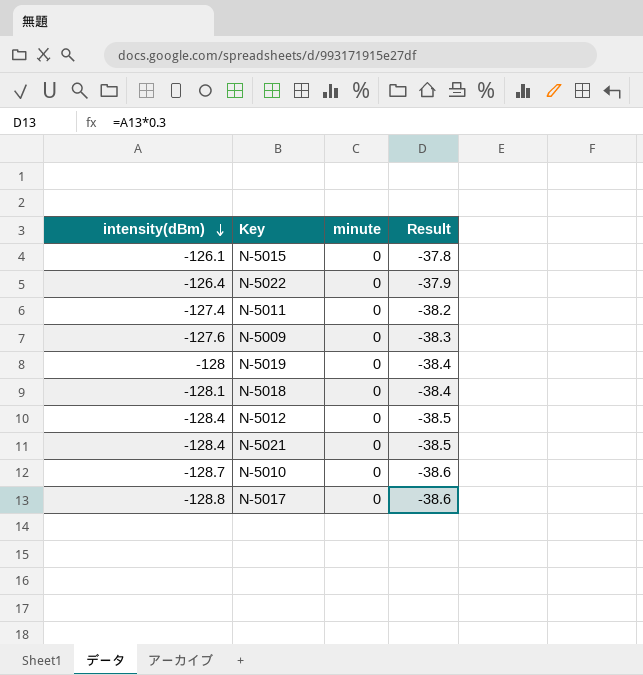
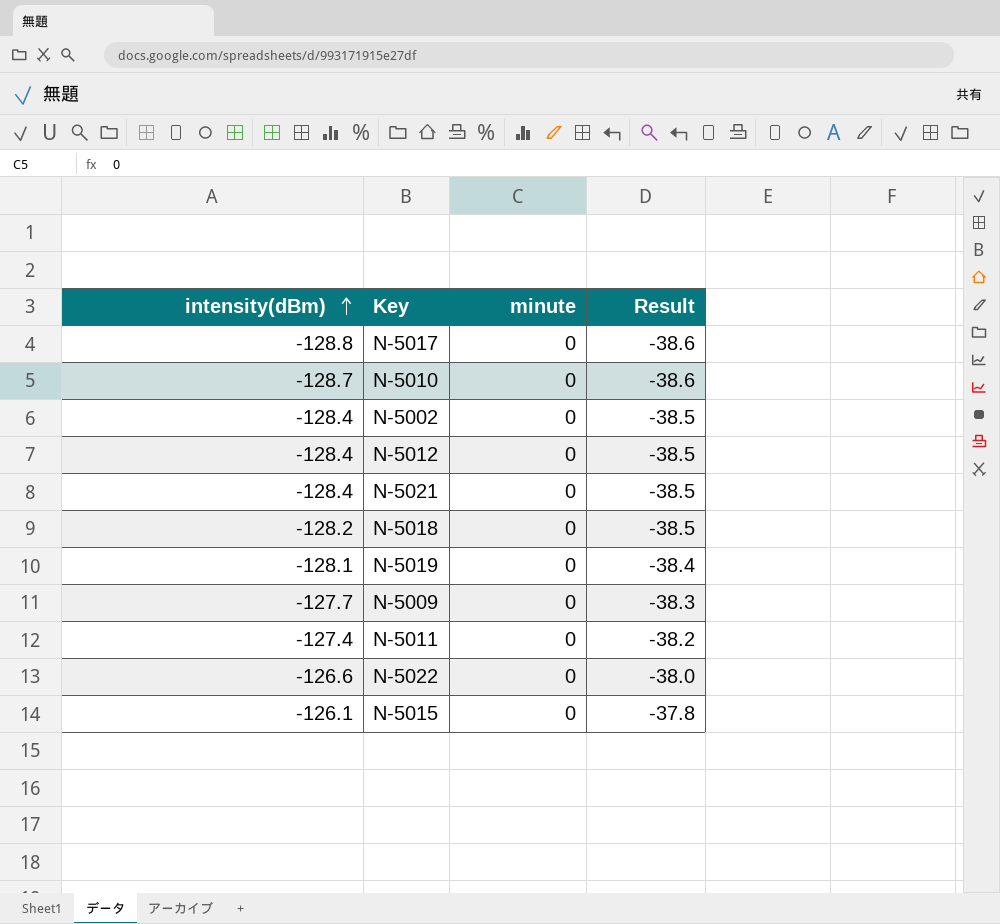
row order: intensity(dBm) descending -> intensity(dBm) ascending
row N-5002: none -> -128.4 | 0 | -38.5
N-5018 | intensity(dBm): -128.1 -> -128.2
N-5018 | Result: -38.4 -> -38.5
N-5019 | intensity(dBm): -128 -> -128.1
N-5009 | intensity(dBm): -127.6 -> -127.7
N-5022 | intensity(dBm): -126.4 -> -126.6
N-5022 | Result: -37.9 -> -38.0

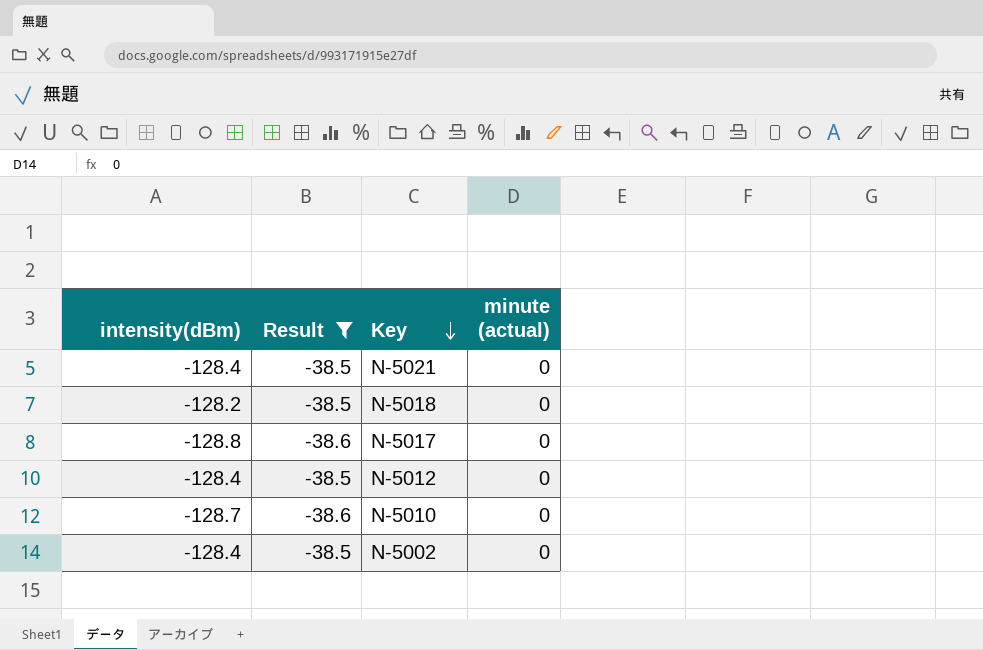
filter: none -> Result <= -38.5
row order: intensity(dBm) ascending -> Key descending
column Result | position: 4 -> 2
column name: minute -> minute (actual)

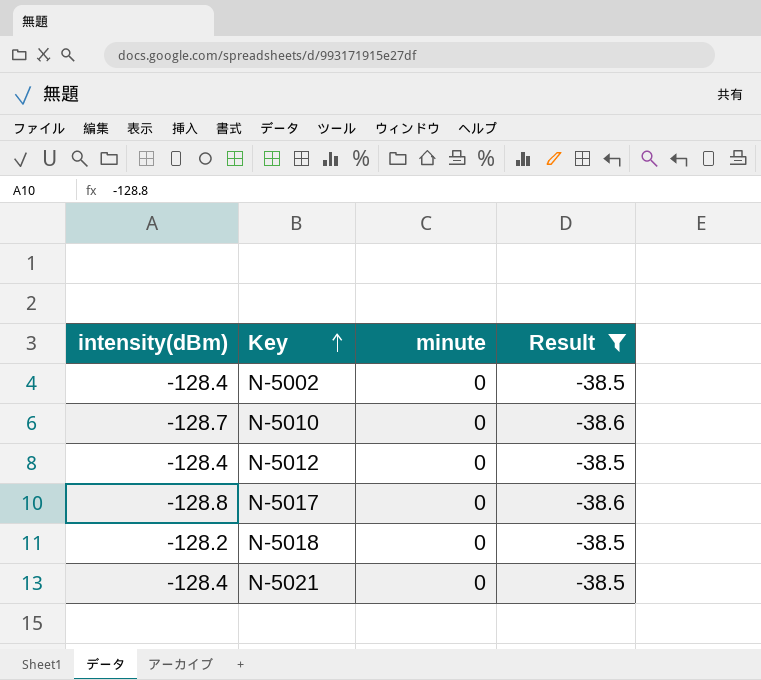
row order: Key descending -> Key ascending
column name: minute (actual) -> minute
column Result | position: 2 -> 4

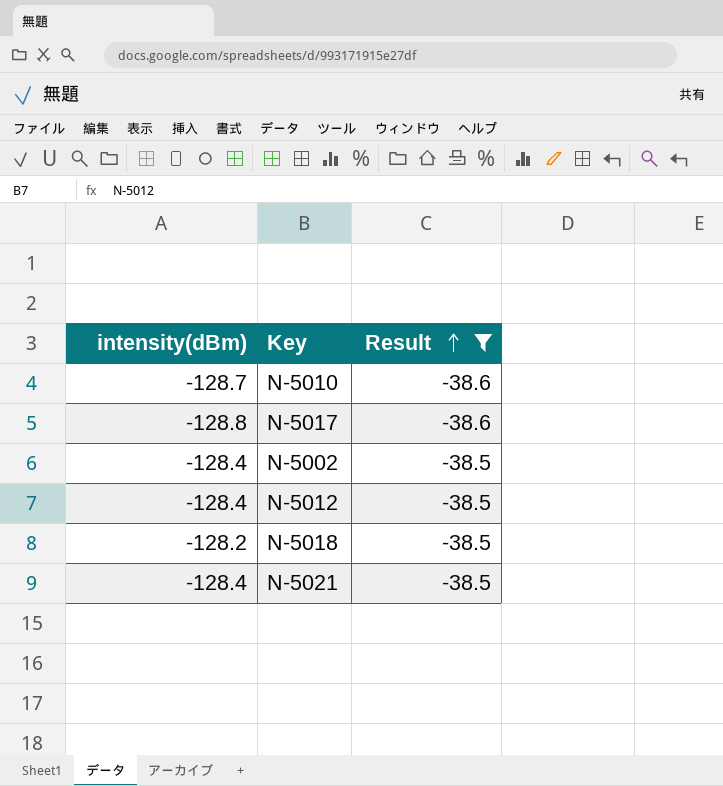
row order: Key ascending -> Result ascending
column minute | position: 3 -> none

